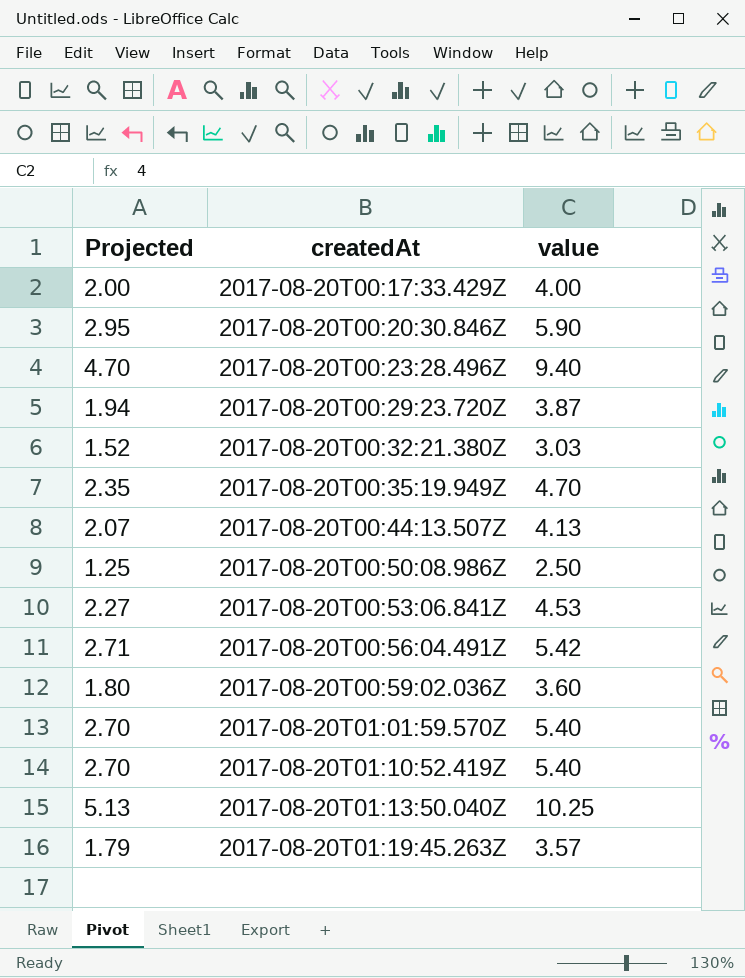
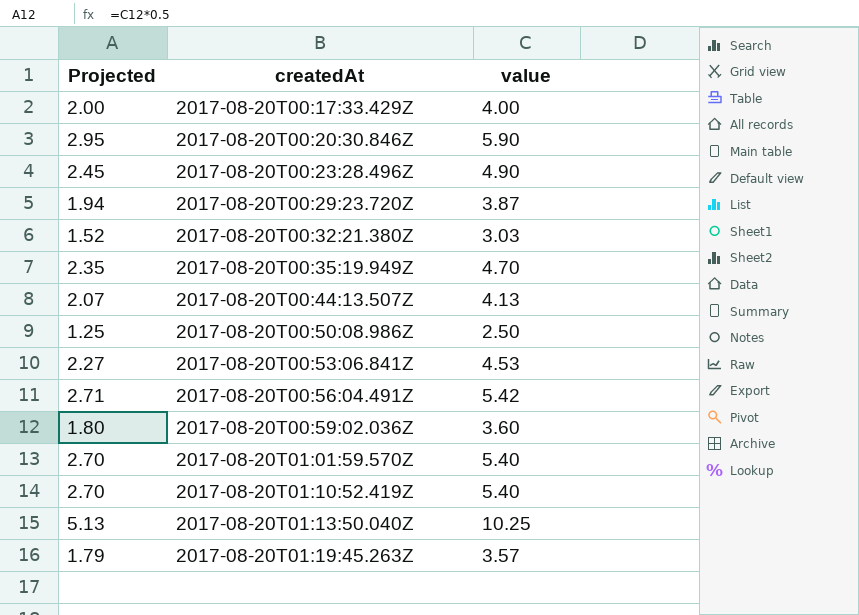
2017-08-20T00:23:28.496Z | Projected: 4.70 -> 2.45
2017-08-20T00:23:28.496Z | value: 9.40 -> 4.90

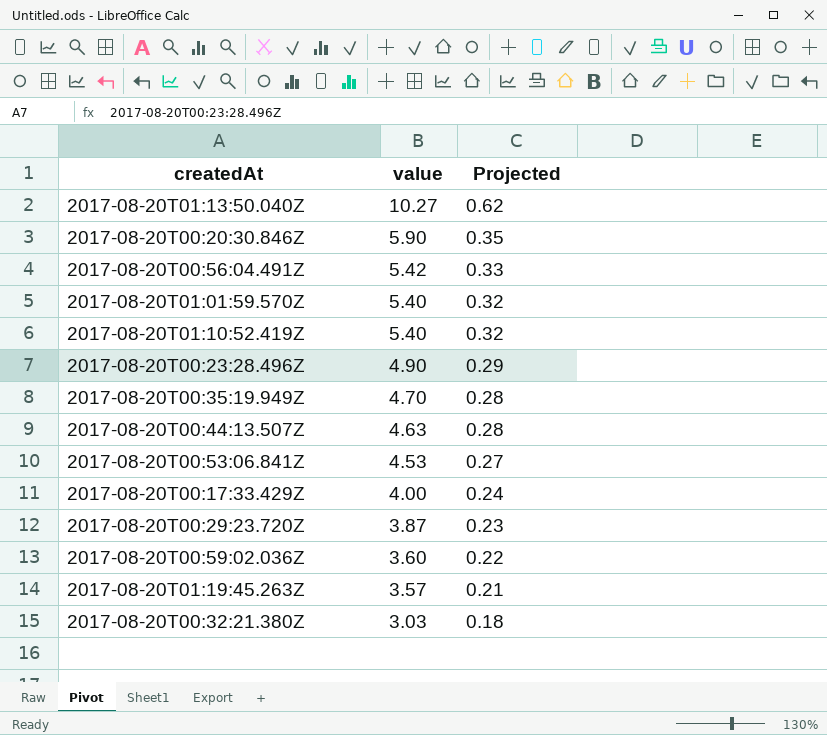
row order: createdAt ascending -> value descending
column Projected | formula: [value] * 0.5 -> [value] * 0.06
column Projected | position: 1 -> 3
row 2017-08-20T00:50:08.986Z: 1.25 | 2.50 -> none
2017-08-20T01:13:50.040Z | value: 10.25 -> 10.27
2017-08-20T00:44:13.507Z | value: 4.13 -> 4.63

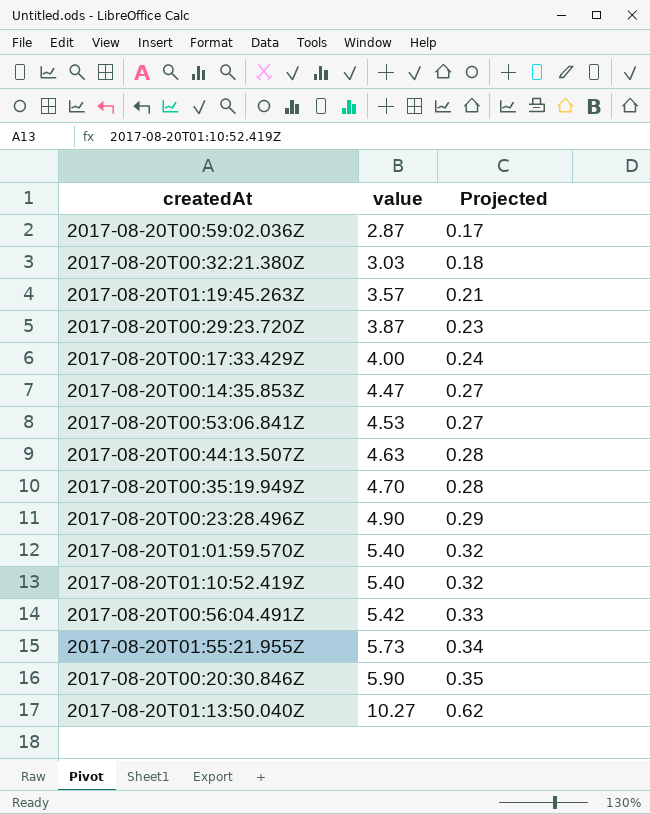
row order: value descending -> value ascending
2017-08-20T00:59:02.036Z | value: 3.60 -> 2.87
2017-08-20T00:59:02.036Z | Projected: 0.22 -> 0.17
row 2017-08-20T00:14:35.853Z: none -> 4.47 | 0.27
row 2017-08-20T01:55:21.955Z: none -> 5.73 | 0.34

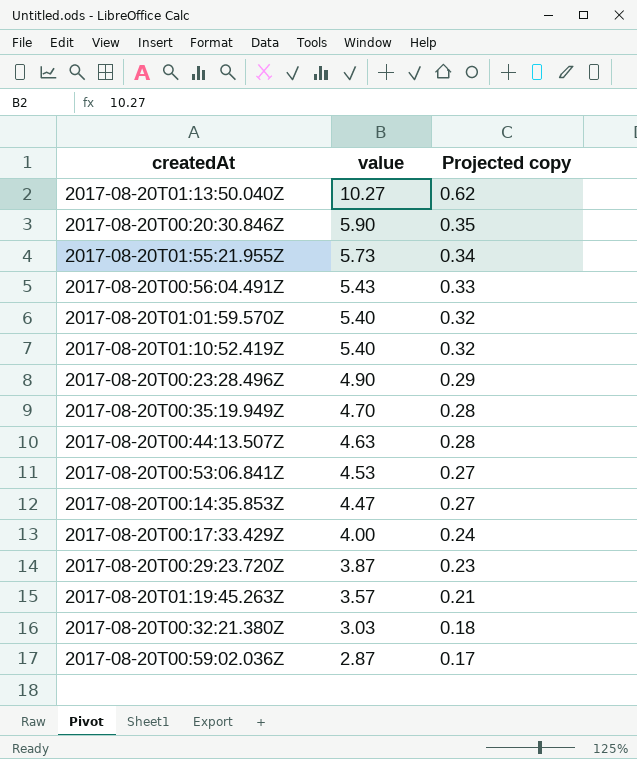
row order: value ascending -> value descending
column name: Projected -> Projected copy
2017-08-20T00:56:04.491Z | value: 5.42 -> 5.43

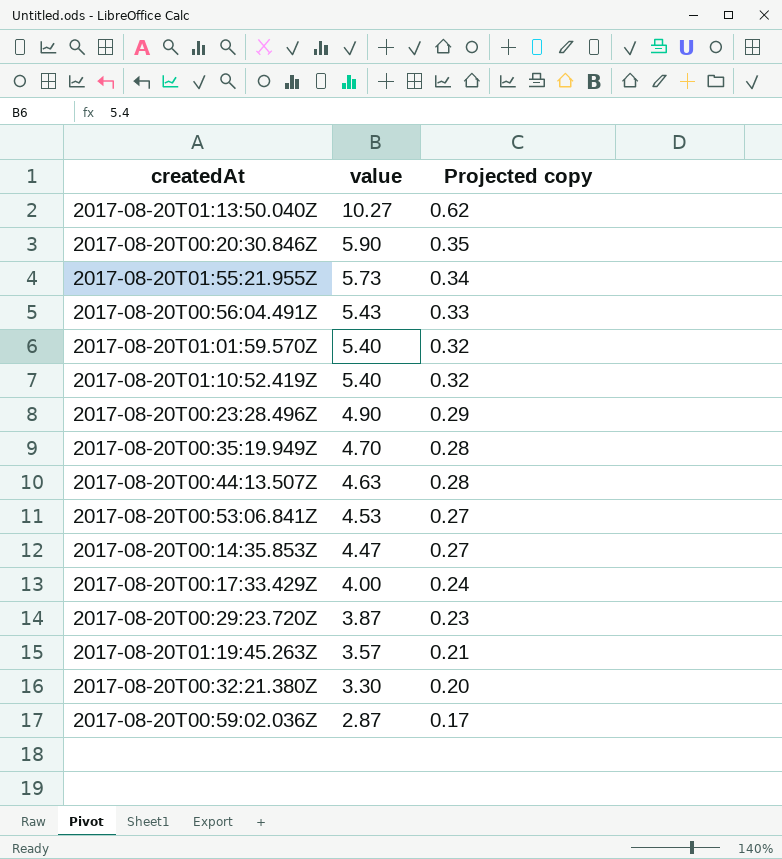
2017-08-20T00:32:21.380Z | value: 3.03 -> 3.30
2017-08-20T00:32:21.380Z | Projected copy: 0.18 -> 0.20

